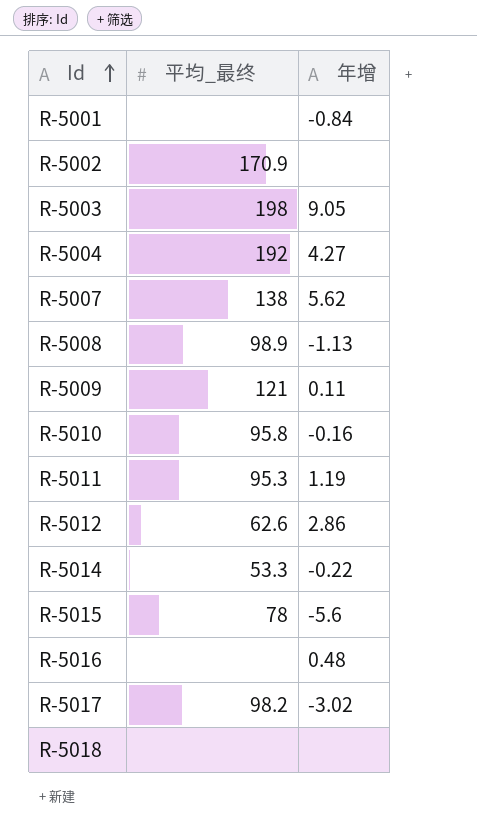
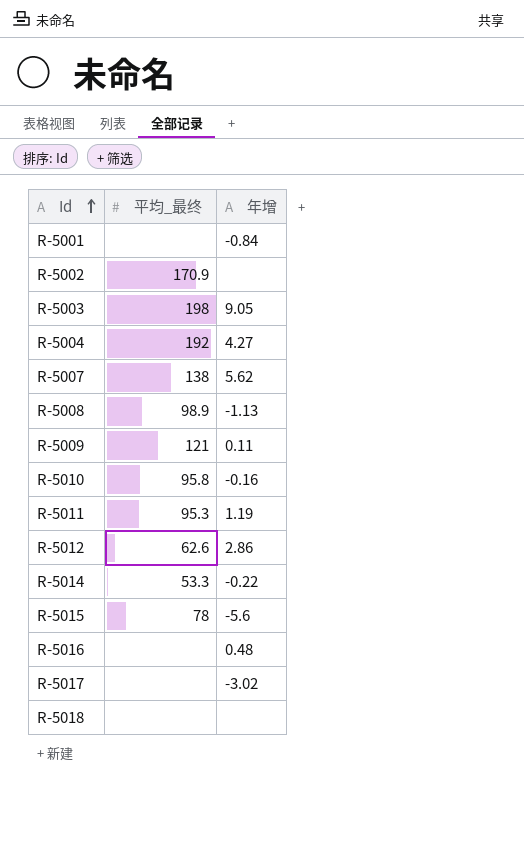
R-5017 | 平均_最终: 98.2 -> none

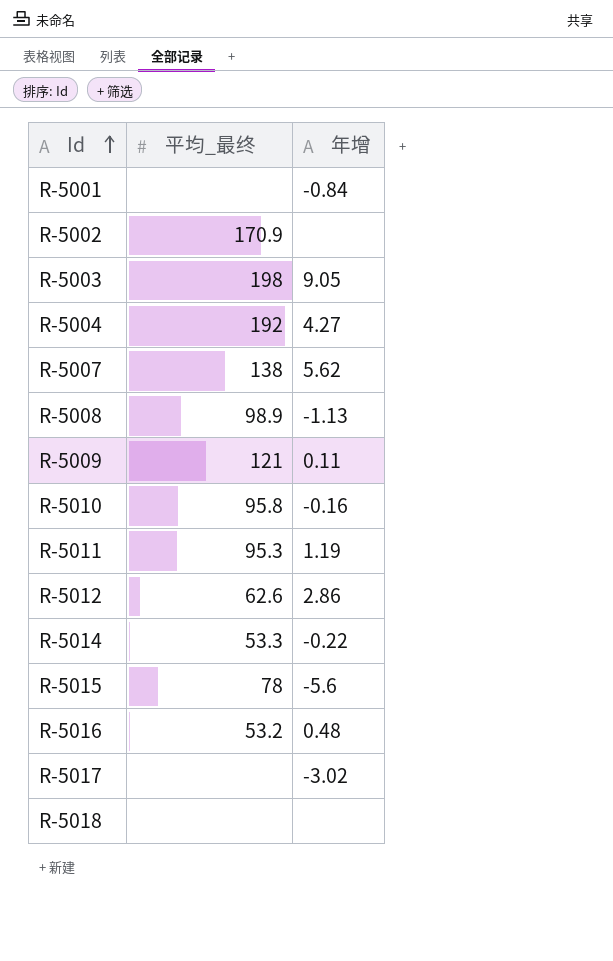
R-5016 | 平均_最终: none -> 53.2

